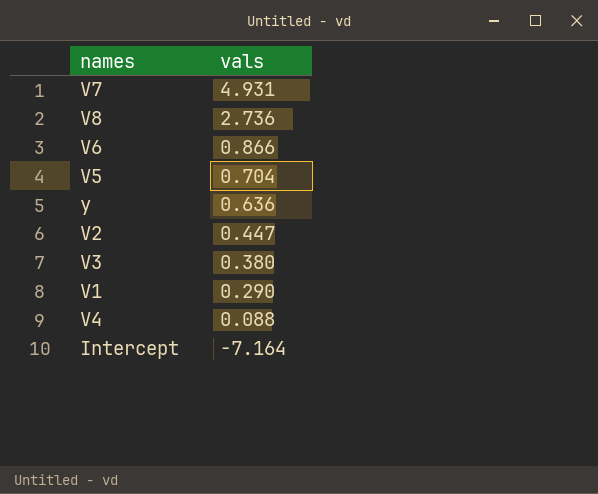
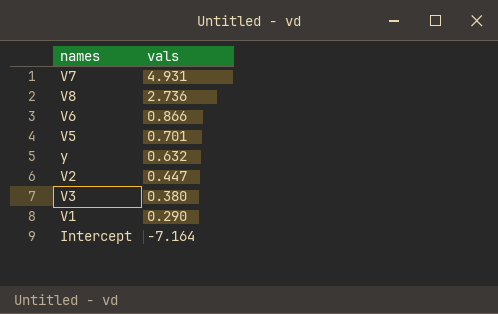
row V4: 0.088 -> none
V5 | vals: 0.704 -> 0.701
y | vals: 0.636 -> 0.632

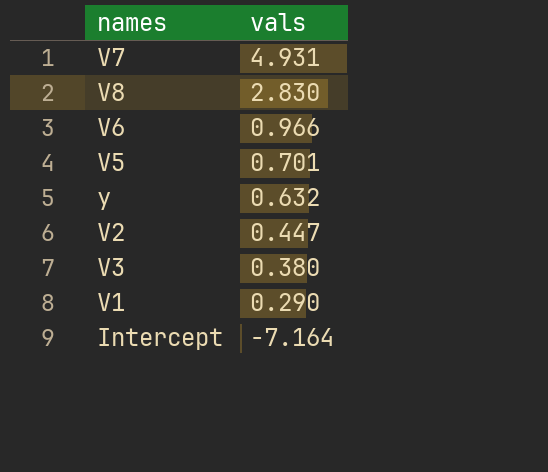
V8 | vals: 2.736 -> 2.830
V6 | vals: 0.866 -> 0.966

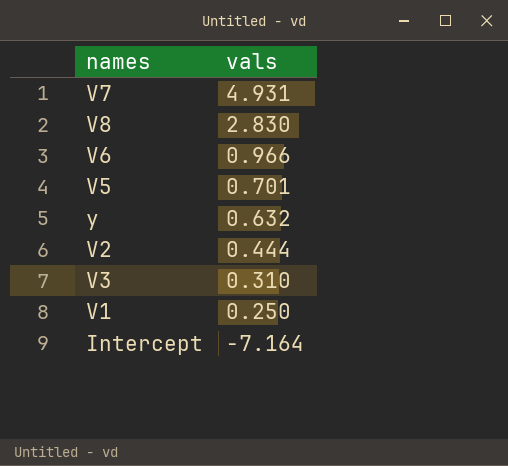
V2 | vals: 0.447 -> 0.444
V3 | vals: 0.380 -> 0.310
V1 | vals: 0.290 -> 0.250

